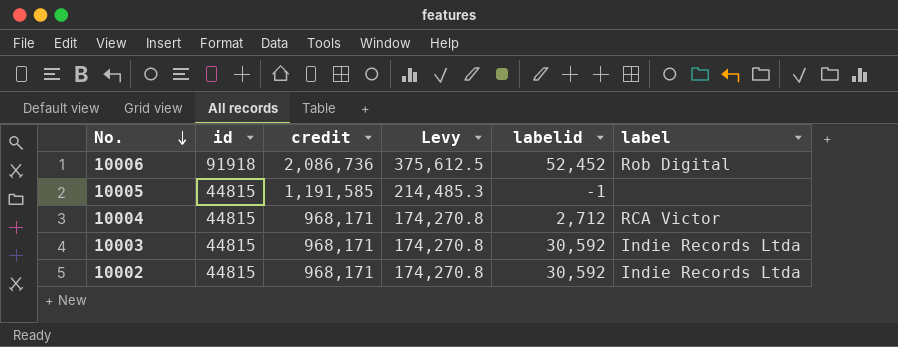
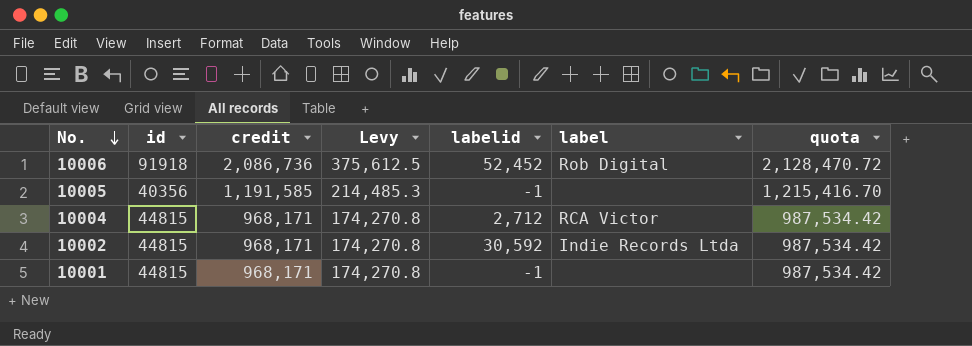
column quota | formula: none -> [credit] * 1.02
row 10003: 44815 | 968,171 | 174,270.8 | 30,592 | Indie Records Ltda -> none
10005 | id: 44815 -> 40356
row 10001: none -> 44815 | 968,171 | 174,270.8 | -1 | none | 987,534.42

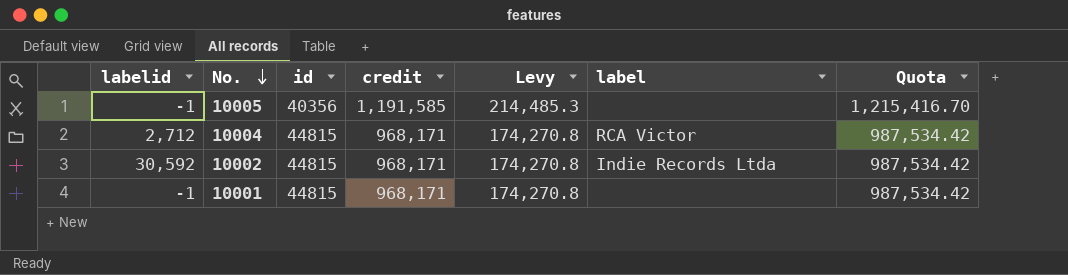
column labelid | position: 5 -> 1
column name: quota -> Quota
row 10006: 91918 | 2,086,736 | 375,612.5 | 52,452 | Rob Digital | 2,128,470.72 -> none

